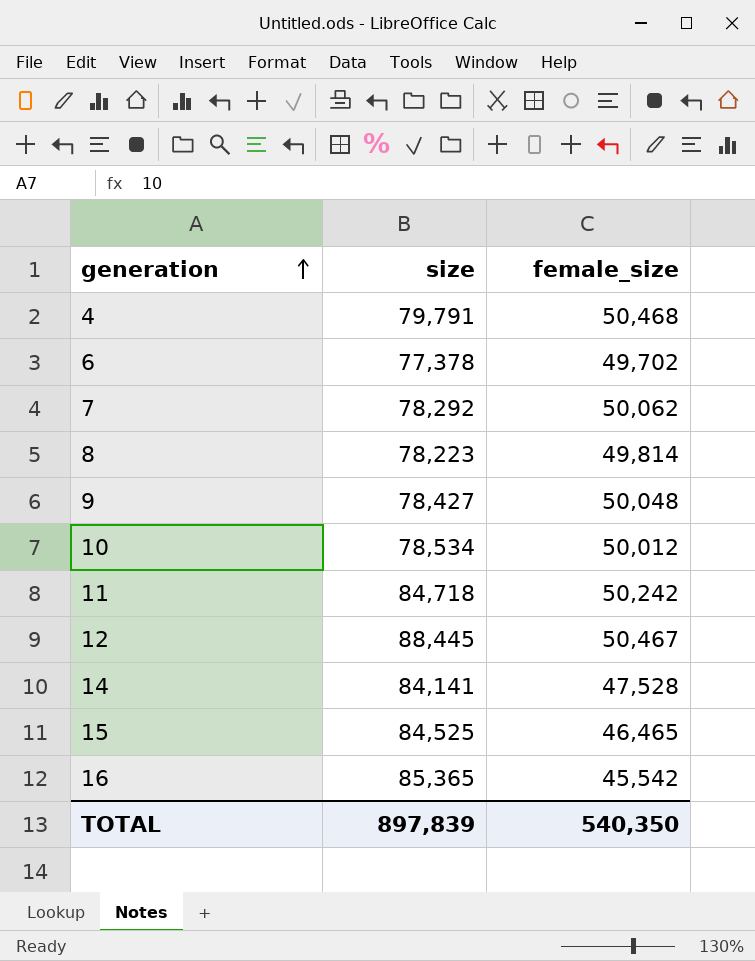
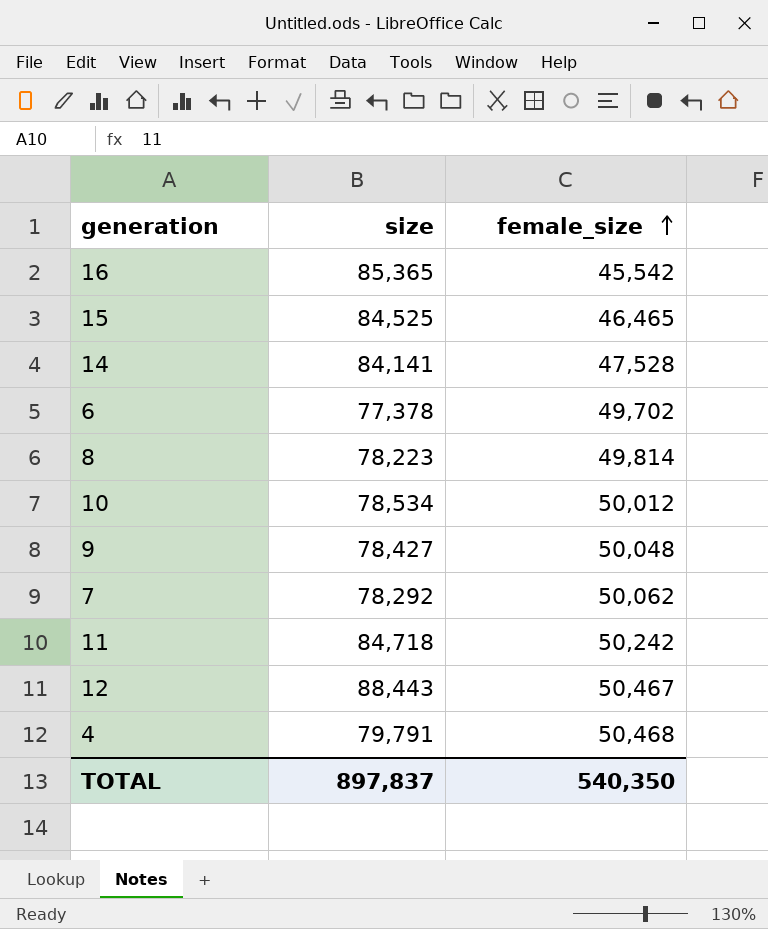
row order: generation ascending -> female_size ascending
12 | size: 88,445 -> 88,443
TOTAL | size: 897,839 -> 897,837

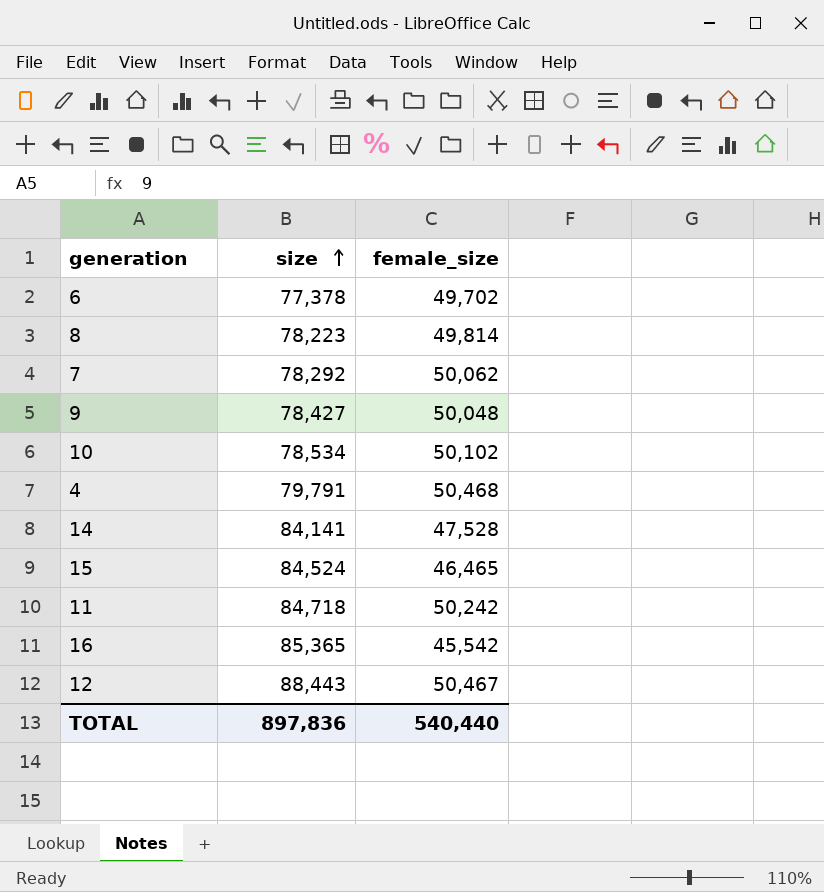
row order: female_size ascending -> size ascending
10 | female_size: 50,012 -> 50,102
15 | size: 84,525 -> 84,524
TOTAL | size: 897,837 -> 897,836
TOTAL | female_size: 540,350 -> 540,440

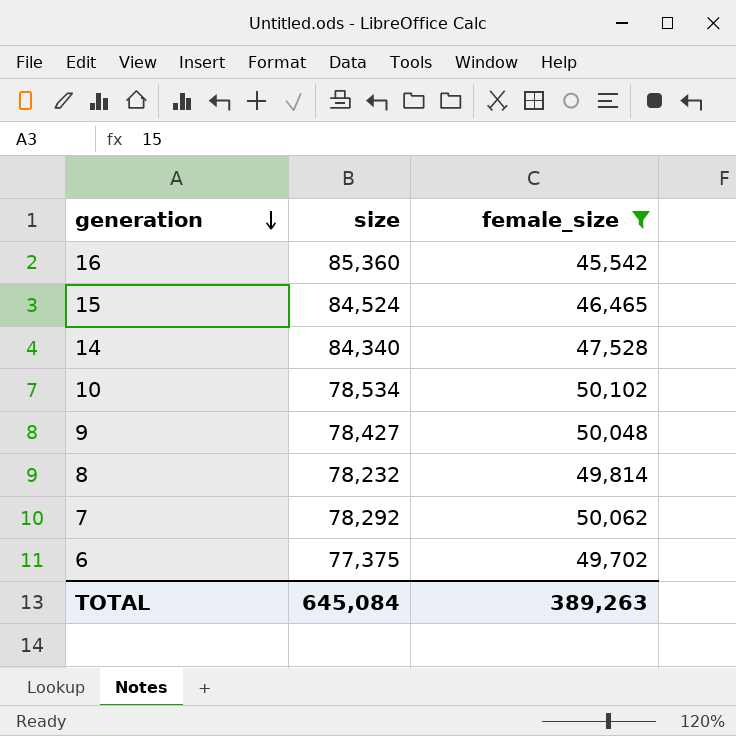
filter: none -> female_size <= 50,102
row order: size ascending -> generation descending
16 | size: 85,365 -> 85,360
14 | size: 84,141 -> 84,340
8 | size: 78,223 -> 78,232
6 | size: 77,378 -> 77,375
TOTAL | size: 897,836 -> 645,084
TOTAL | female_size: 540,440 -> 389,263

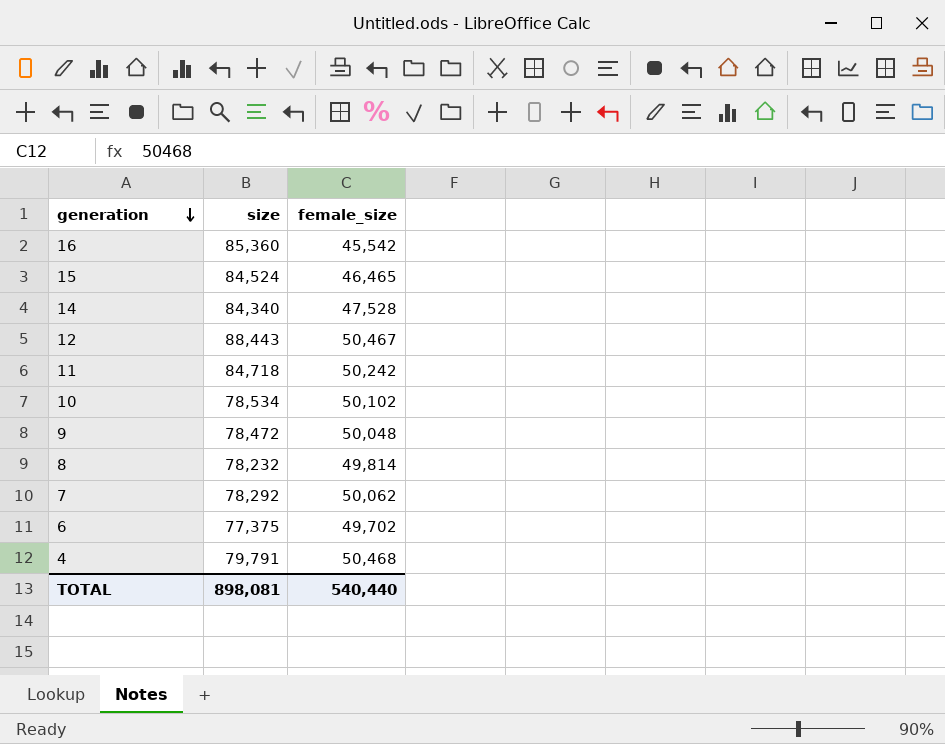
filter: female_size <= 50,102 -> none
9 | size: 78,427 -> 78,472
TOTAL | size: 645,084 -> 898,081
TOTAL | female_size: 389,263 -> 540,440

